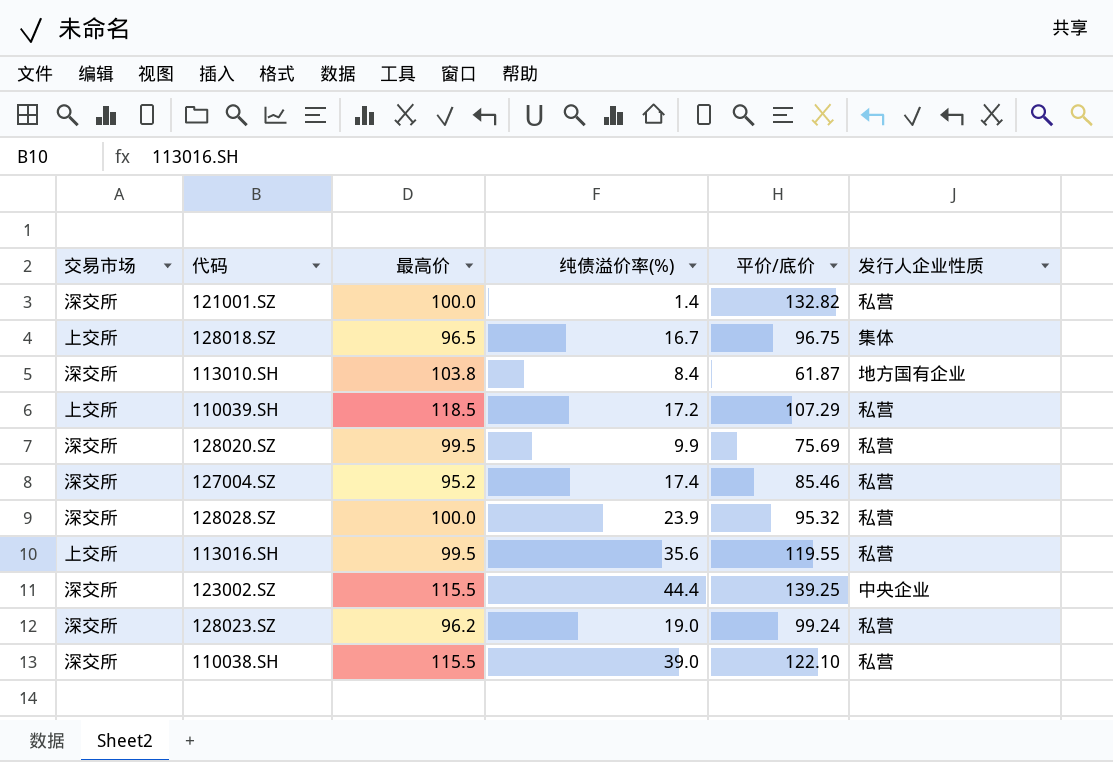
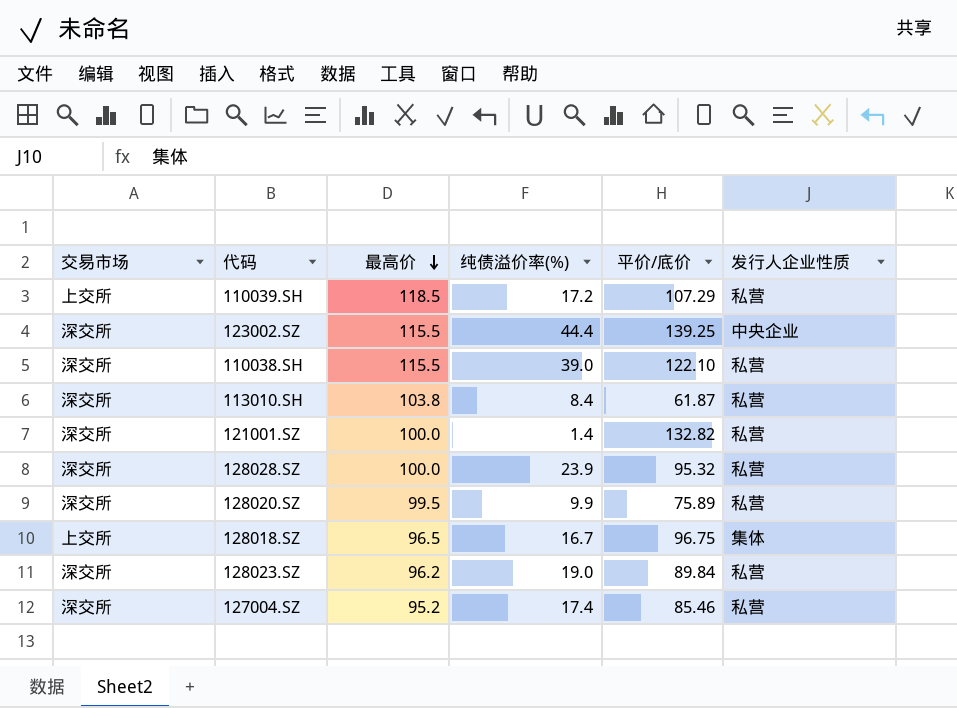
row order: none -> 最高价 descending
row 113016.SH: 上交所 | 99.5 | 35.6 | 119.55 | 私营 -> none
113010.SH | 发行人企业性质: 地方国有企业 -> 私营
128020.SZ | 平价/底价: 75.69 -> 75.89
128023.SZ | 平价/底价: 99.24 -> 89.84

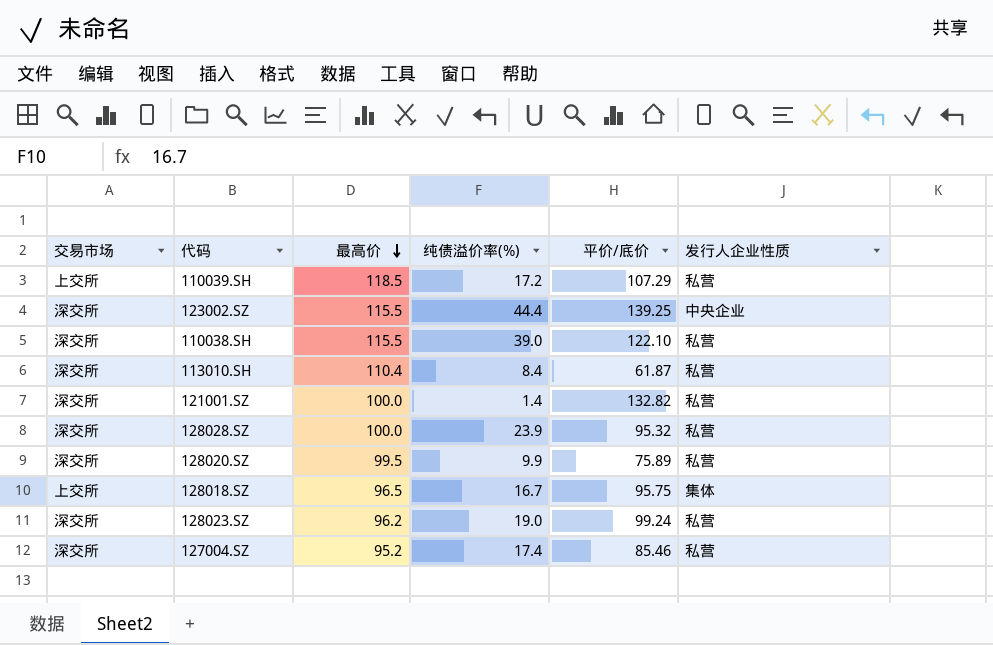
113010.SH | 最高价: 103.8 -> 110.4
128018.SZ | 平价/底价: 96.75 -> 95.75
128023.SZ | 平价/底价: 89.84 -> 99.24

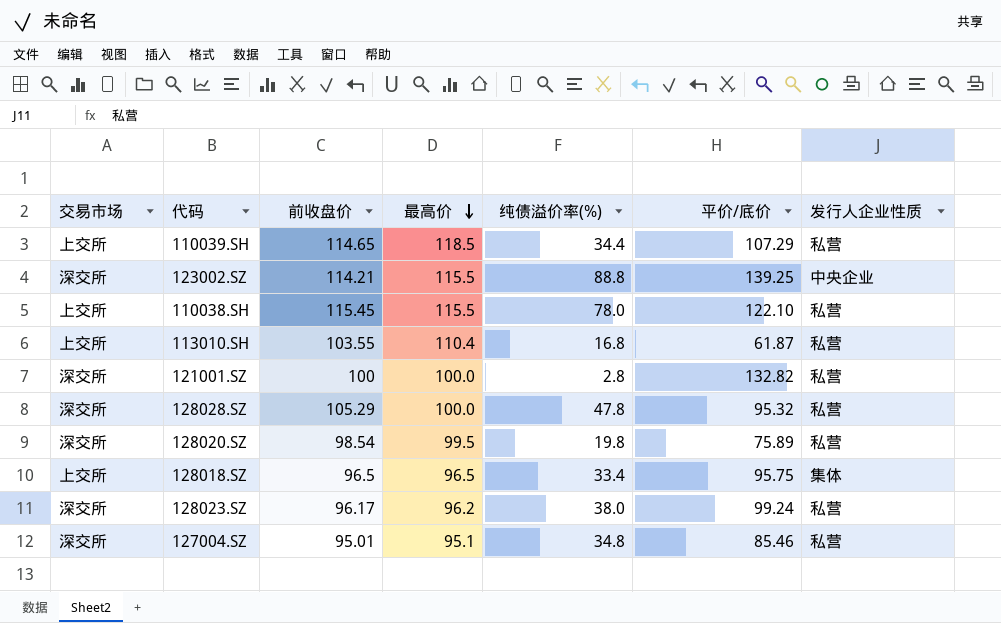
column 前收盘价 | position: none -> 3
110039.SH | 纯债溢价率(%): 17.2 -> 34.4
123002.SZ | 纯债溢价率(%): 44.4 -> 88.8
110038.SH | 交易市场: 深交所 -> 上交所
110038.SH | 纯债溢价率(%): 39.0 -> 78.0
113010.SH | 交易市场: 深交所 -> 上交所
113010.SH | 纯债溢价率(%): 8.4 -> 16.8
121001.SZ | 纯债溢价率(%): 1.4 -> 2.8
128028.SZ | 纯债溢价率(%): 23.9 -> 47.8
128020.SZ | 纯债溢价率(%): 9.9 -> 19.8
128018.SZ | 纯债溢价率(%): 16.7 -> 33.4
128023.SZ | 纯债溢价率(%): 19.0 -> 38.0
127004.SZ | 最高价: 95.2 -> 95.1
127004.SZ | 纯债溢价率(%): 17.4 -> 34.8

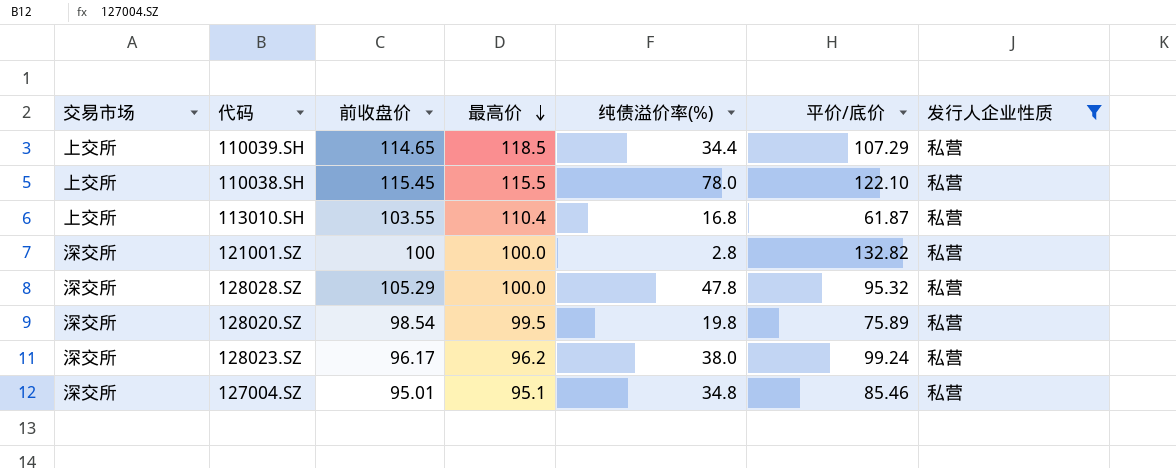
filter: none -> 发行人企业性质 = 私营

